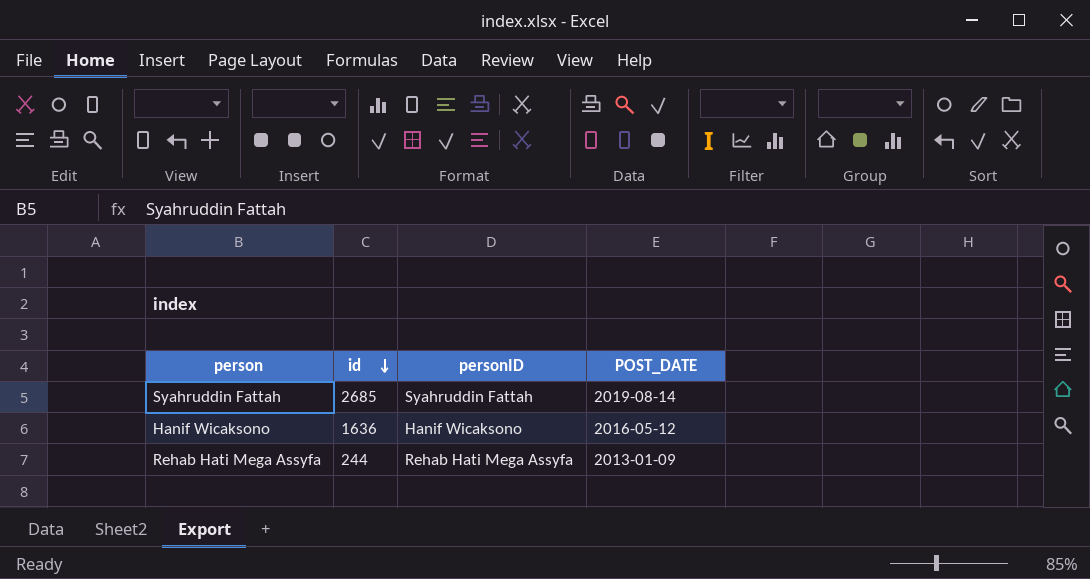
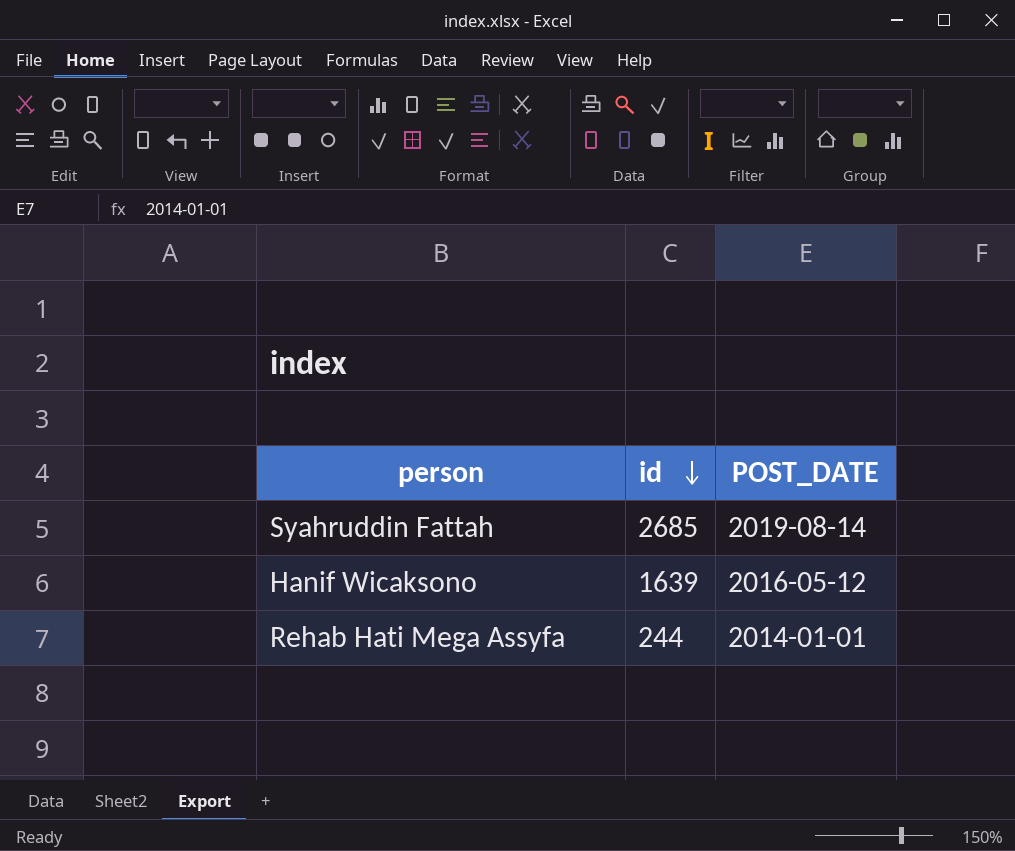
column personID | position: 3 -> none
Hanif Wicaksono | id: 1636 -> 1639
Rehab Hati Mega Assyfa | POST_DATE: 2013-01-09 -> 2014-01-01

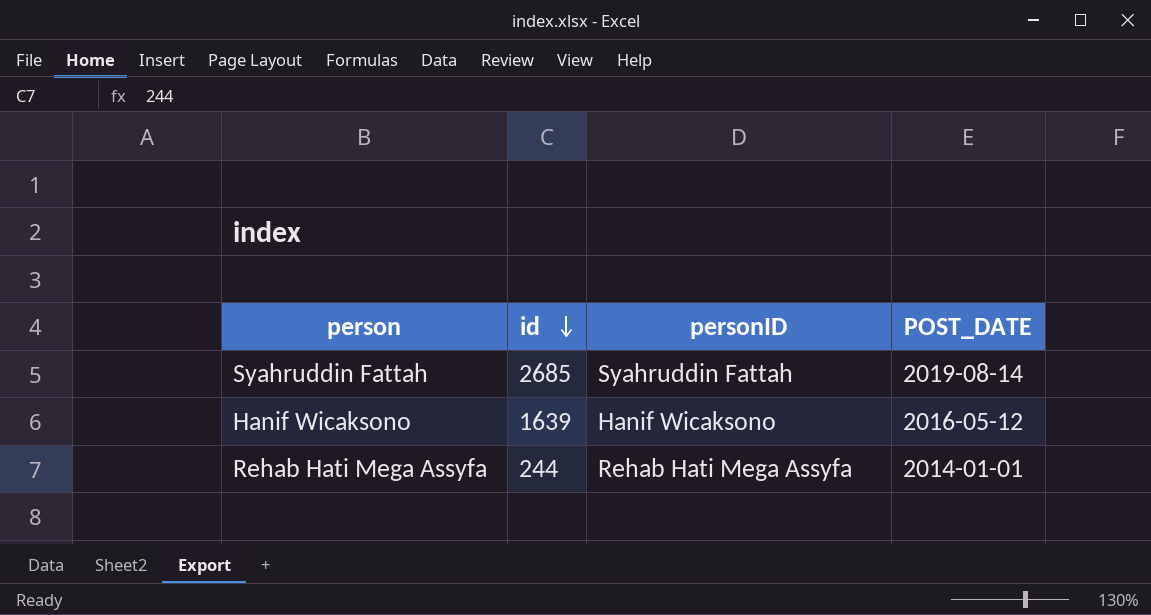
column personID | position: none -> 3

